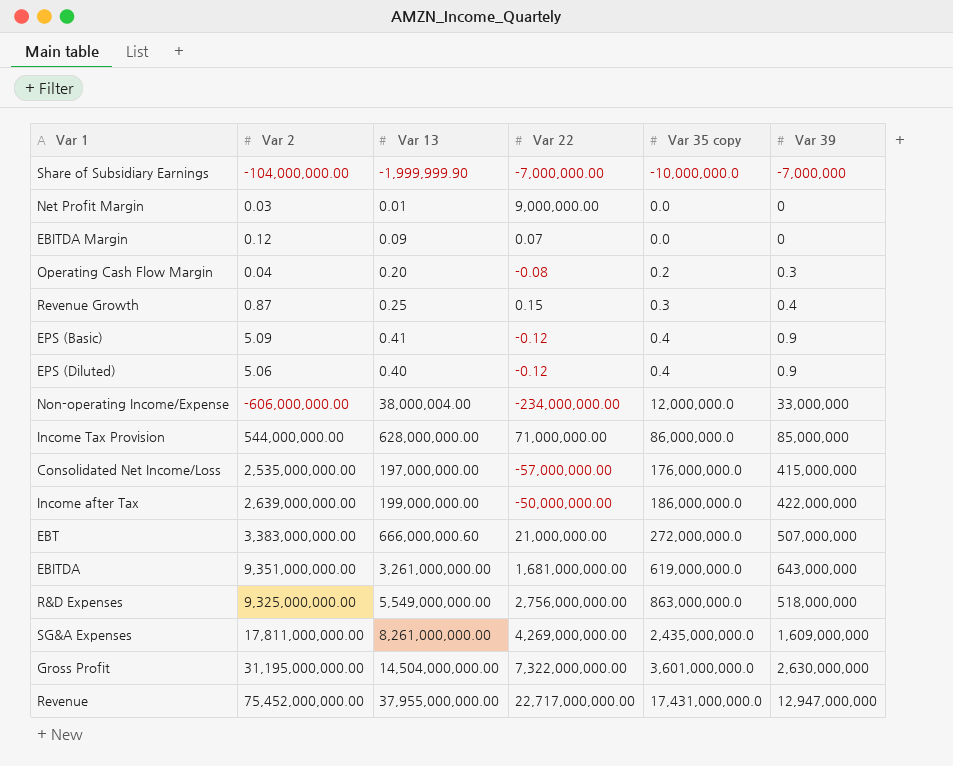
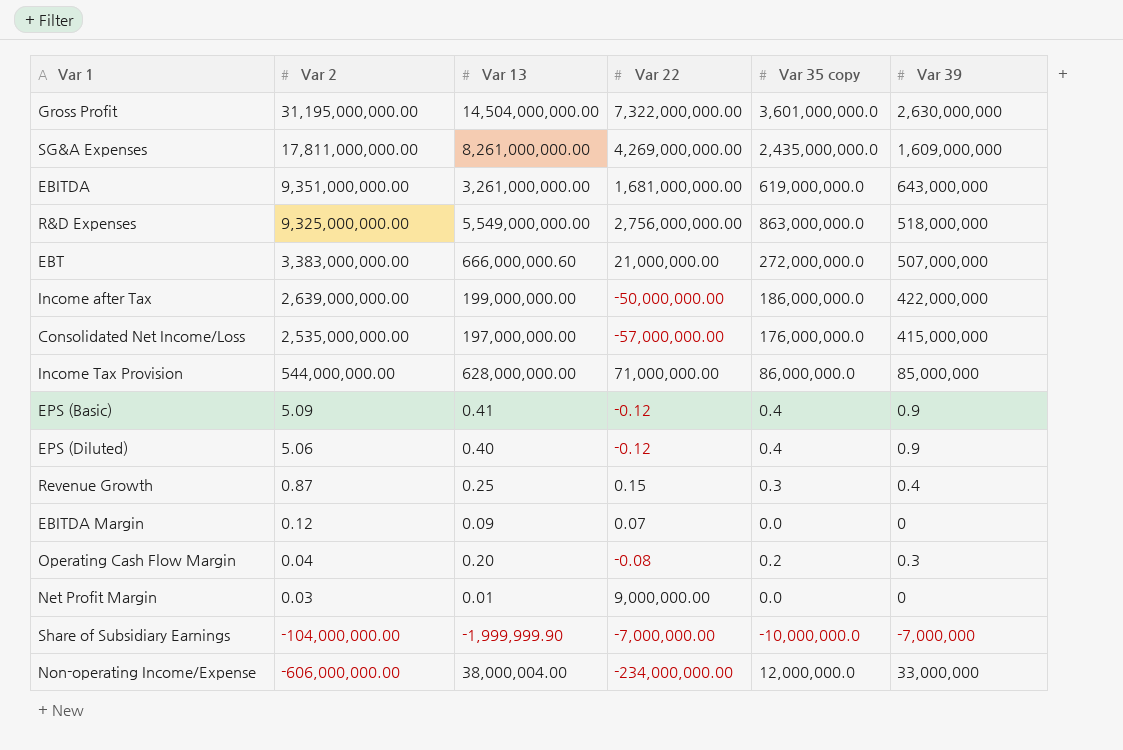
row order: Var 35 copy ascending -> Var 2 descending
row Revenue: 75,452,000,000.00 | 37,955,000,000.00 | 22,717,000,000.00 | 17,431,000,000.0 | 12,947,000,000 -> none

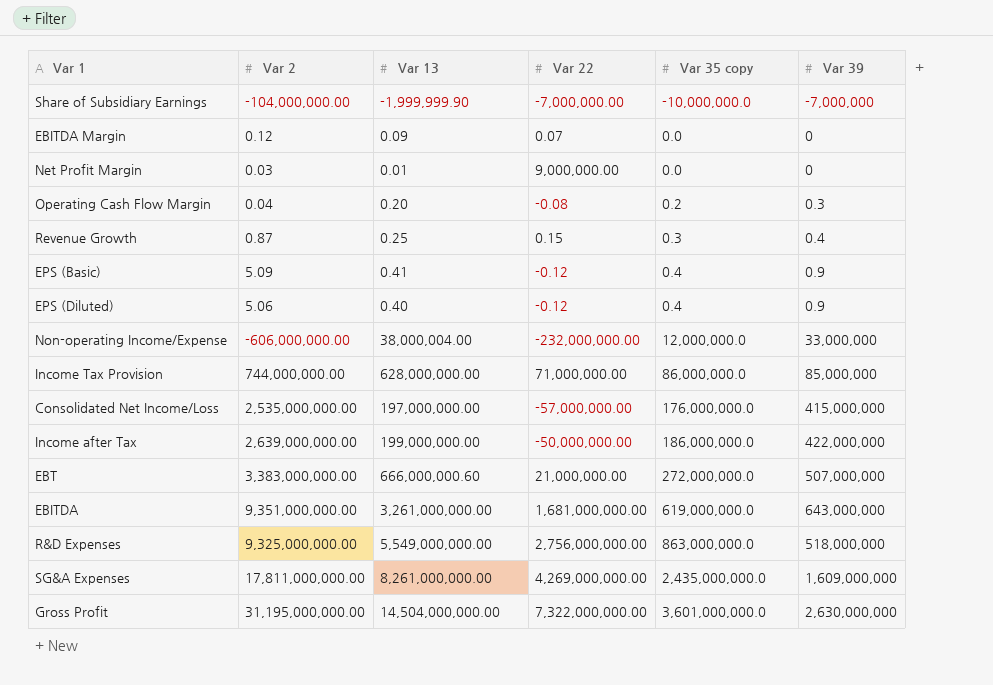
row order: Var 2 descending -> Var 35 copy ascending
Non-operating Income/Expense | Var 22: -234,000,000.00 -> -232,000,000.00
Income Tax Provision | Var 2: 544,000,000.00 -> 744,000,000.00

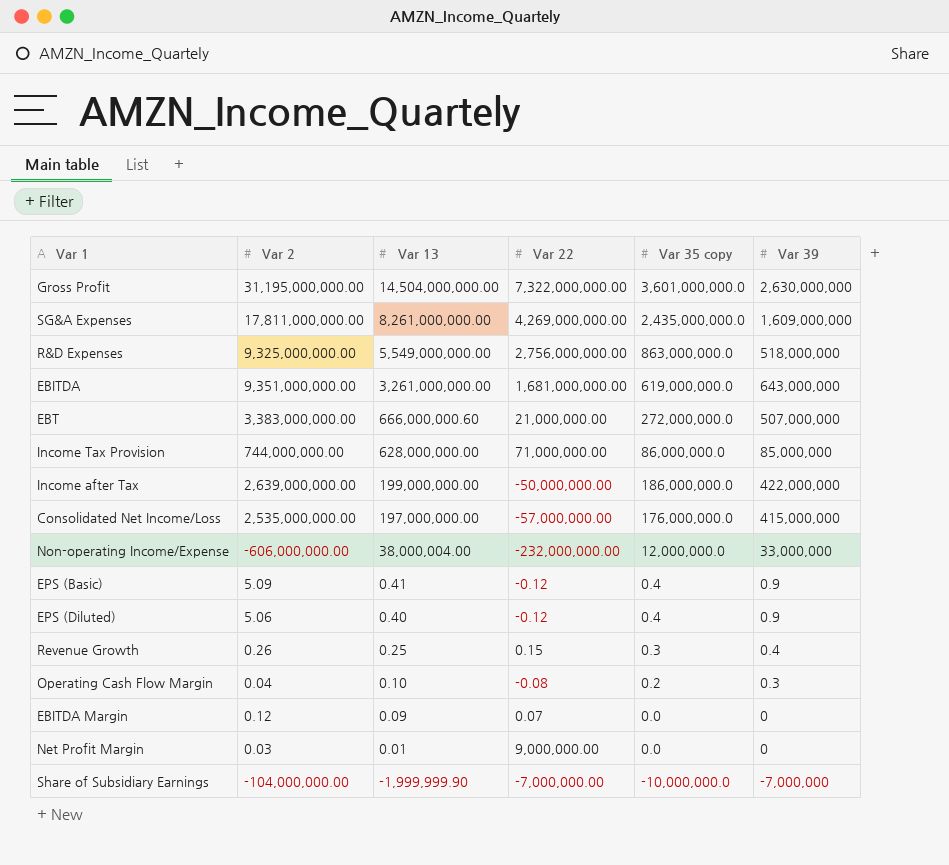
row order: Var 35 copy ascending -> Var 13 descending
Revenue Growth | Var 2: 0.87 -> 0.26
Operating Cash Flow Margin | Var 13: 0.20 -> 0.10

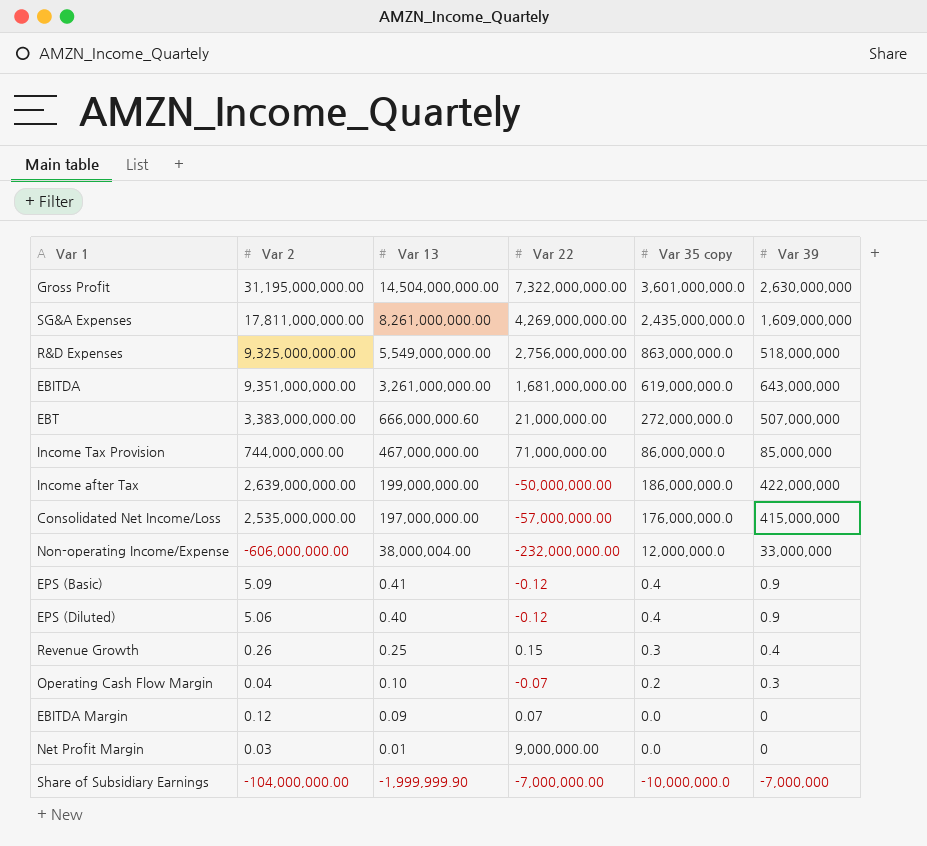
Income Tax Provision | Var 13: 628,000,000.00 -> 467,000,000.00
Operating Cash Flow Margin | Var 22: -0.08 -> -0.07

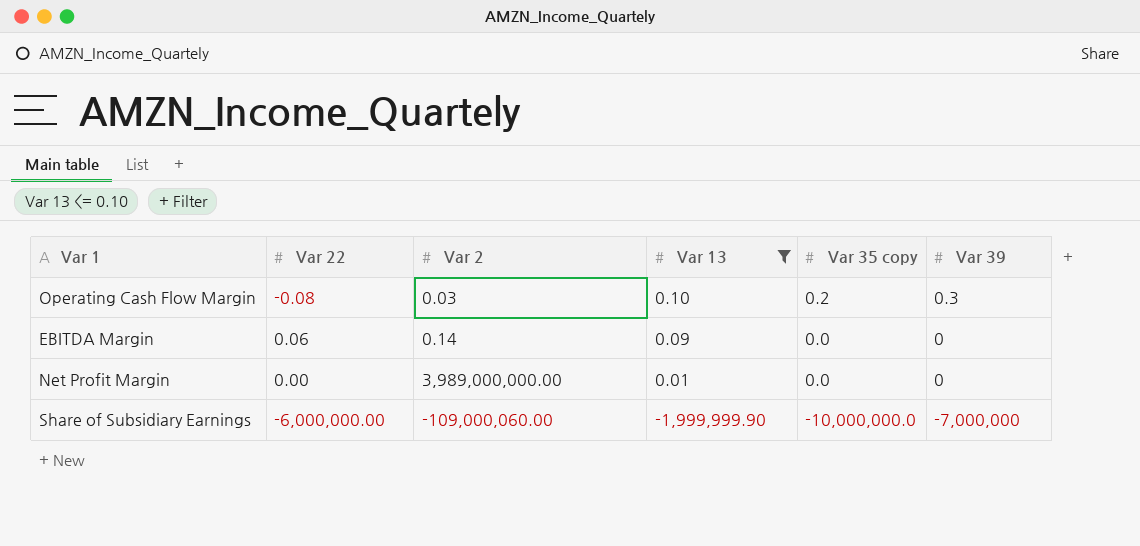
filter: none -> Var 13 <= 0.10
column Var 22 | position: 4 -> 2
Operating Cash Flow Margin | Var 22: -0.07 -> -0.08
Operating Cash Flow Margin | Var 2: 0.04 -> 0.03
EBITDA Margin | Var 22: 0.07 -> 0.06
EBITDA Margin | Var 2: 0.12 -> 0.14
Net Profit Margin | Var 22: 9,000,000.00 -> 0.00
Net Profit Margin | Var 2: 0.03 -> 3,989,000,000.00
Share of Subsidiary Earnings | Var 22: -7,000,000.00 -> -6,000,000.00
Share of Subsidiary Earnings | Var 2: -104,000,000.00 -> -109,000,060.00

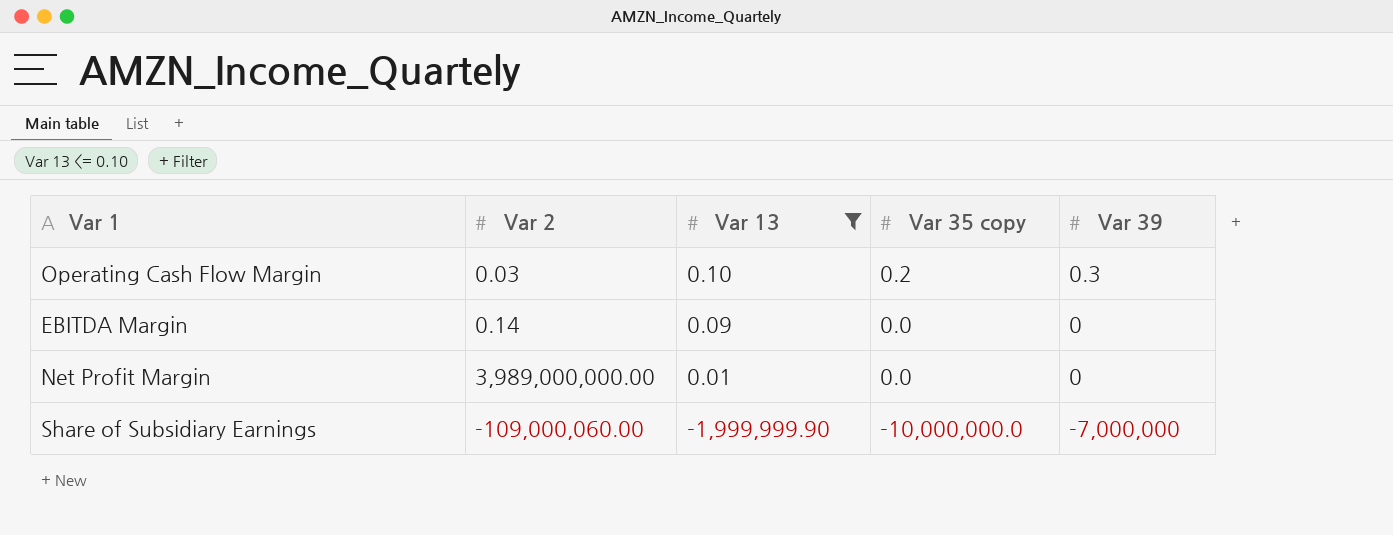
column Var 22 | position: 2 -> none

